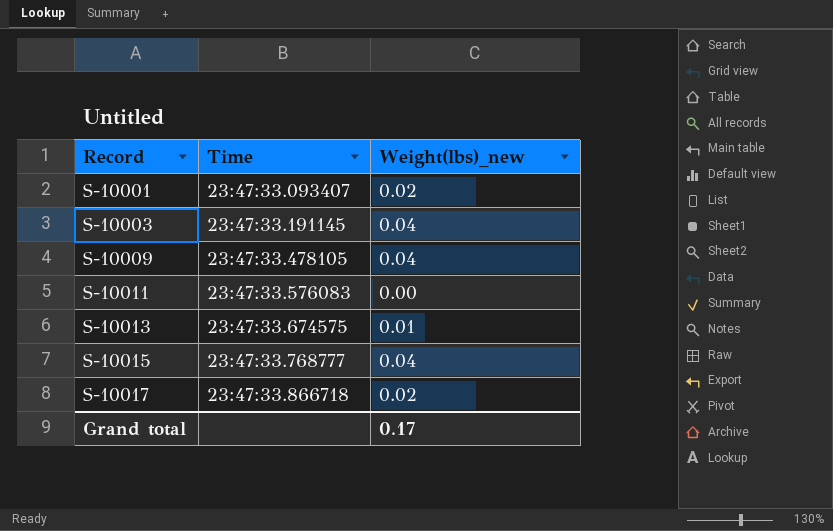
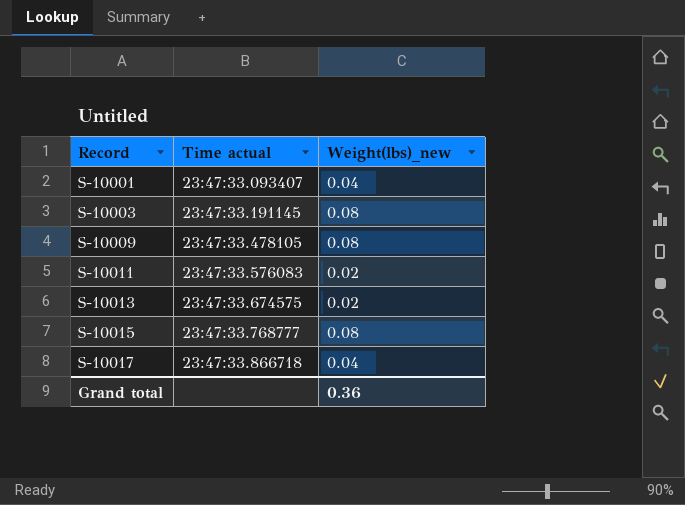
column name: Time -> Time actual
S-10001 | Weight(lbs)_new: 0.02 -> 0.04
S-10003 | Weight(lbs)_new: 0.04 -> 0.08
S-10009 | Weight(lbs)_new: 0.04 -> 0.08
S-10011 | Weight(lbs)_new: 0.00 -> 0.02
S-10013 | Weight(lbs)_new: 0.01 -> 0.02
S-10015 | Weight(lbs)_new: 0.04 -> 0.08
S-10017 | Weight(lbs)_new: 0.02 -> 0.04
Grand total | Weight(lbs)_new: 0.17 -> 0.36

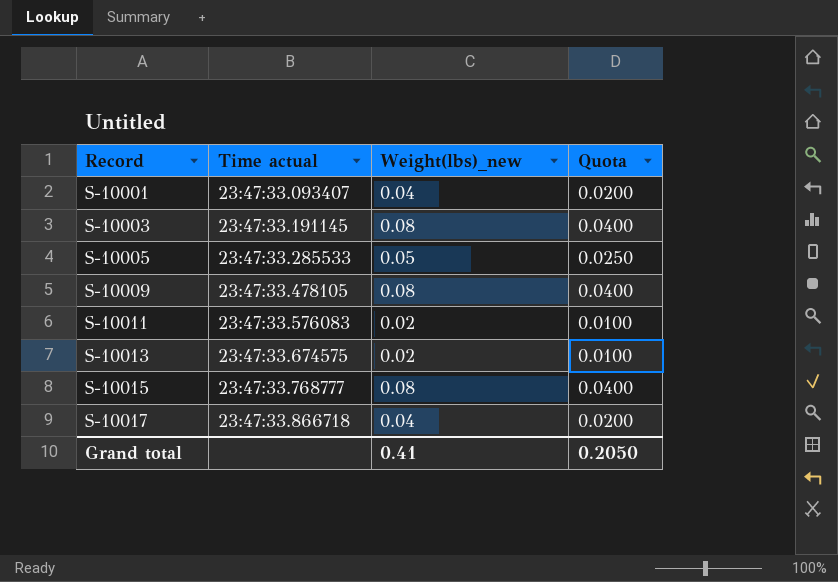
column Quota | formula: none -> [Weight(lbs)_new] * 0.5
row S-10005: none -> 23:47:33.285533 | 0.05 | 0.0250
Grand total | Weight(lbs)_new: 0.36 -> 0.41

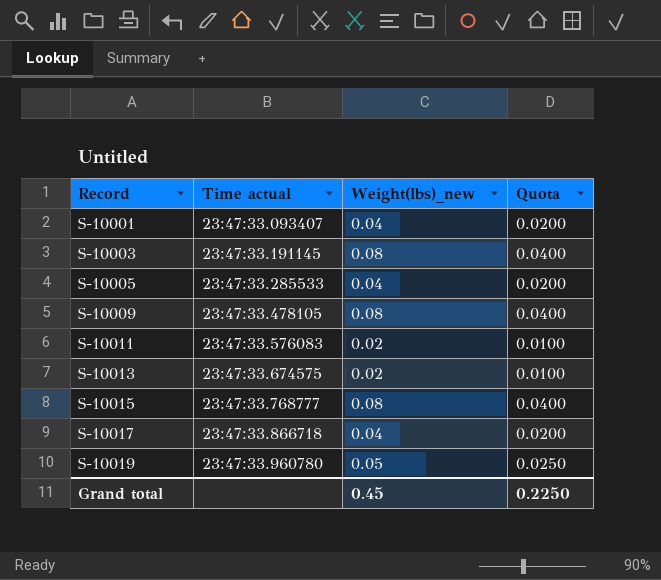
S-10005 | Weight(lbs)_new: 0.05 -> 0.04
S-10005 | Quota: 0.0250 -> 0.0200
row S-10019: none -> 23:47:33.960780 | 0.05 | 0.0250
Grand total | Weight(lbs)_new: 0.41 -> 0.45
Grand total | Quota: 0.2050 -> 0.2250

